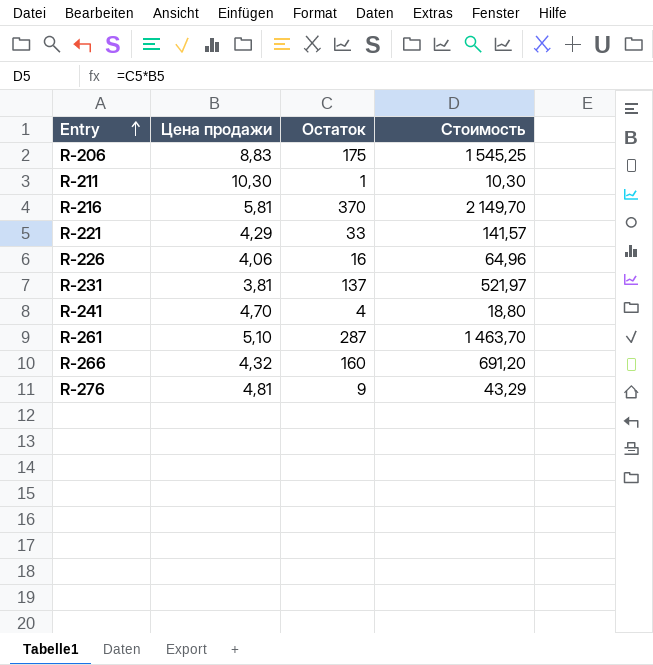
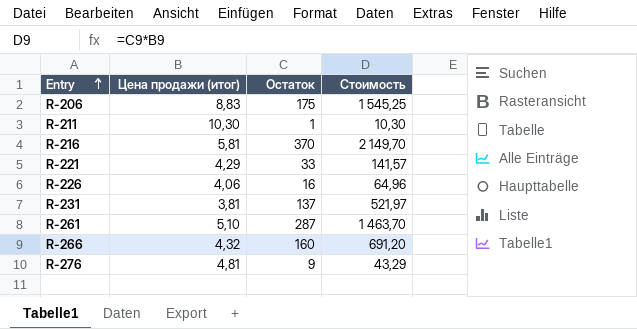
column name: Цена продажи -> Цена продажи (итог)
row R-241: 4,70 | 4 | 18,80 -> none

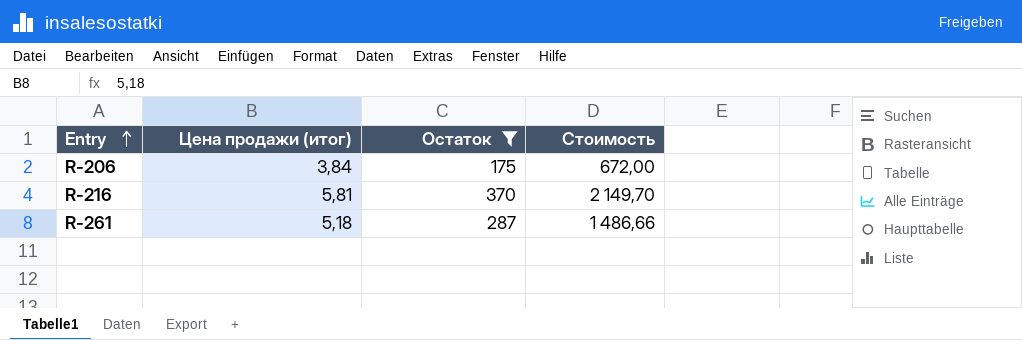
filter: none -> Остаток >= 175
R-206 | Цена продажи (итог): 8,83 -> 3,84
R-206 | Стоимость: 1 545,25 -> 672,00
R-261 | Цена продажи (итог): 5,10 -> 5,18
R-261 | Стоимость: 1 463,70 -> 1 486,66

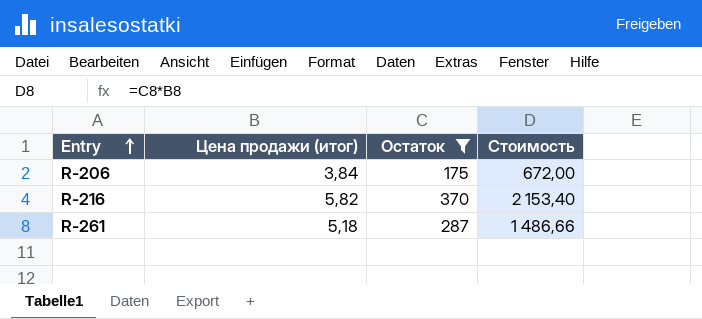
R-216 | Цена продажи (итог): 5,81 -> 5,82
R-216 | Стоимость: 2 149,70 -> 2 153,40

